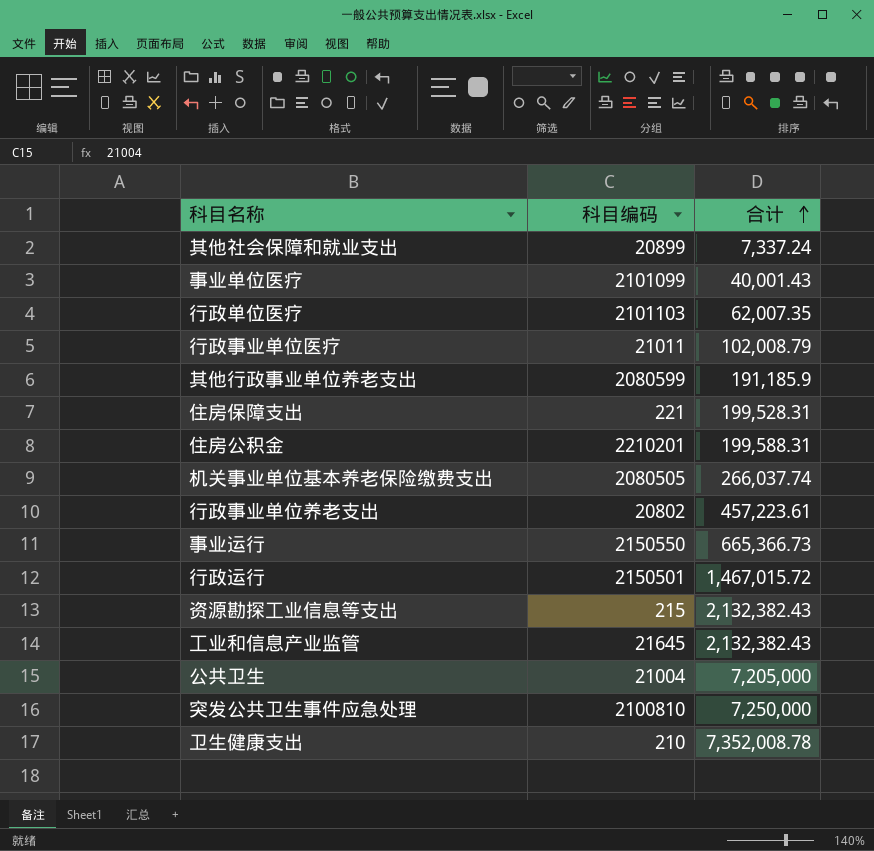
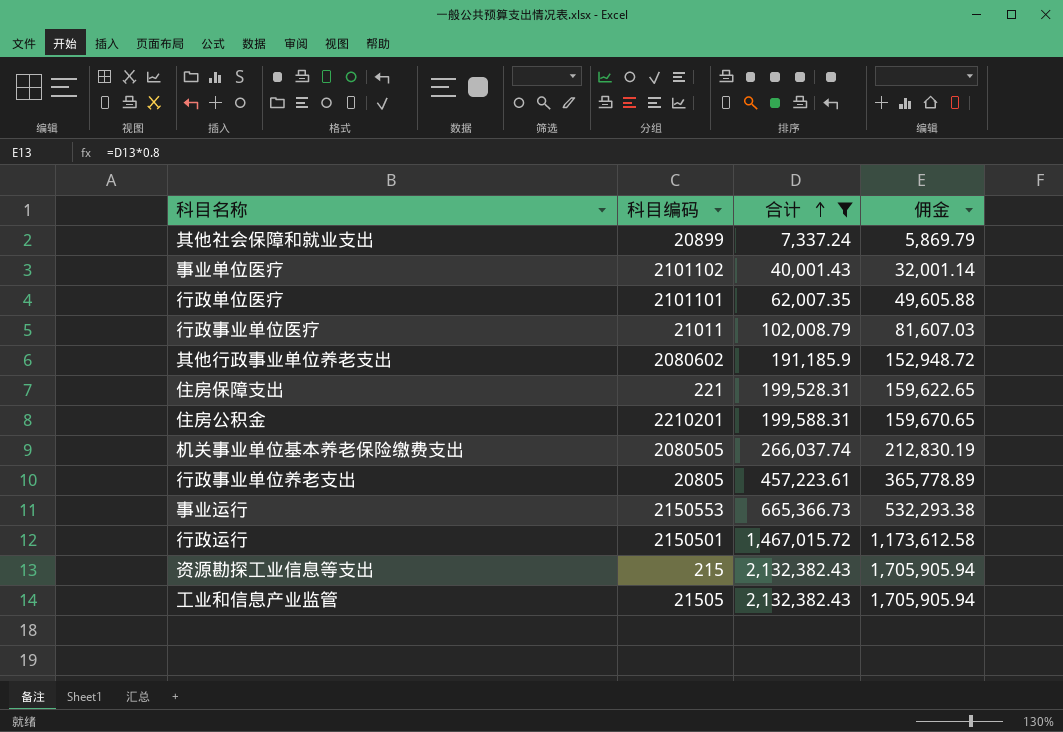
filter: none -> 合计 <= 2,132,382.43
column 佣金 | formula: none -> [合计] * 0.8
事业单位医疗 | 科目编码: 2101099 -> 2101102
行政单位医疗 | 科目编码: 2101103 -> 2101101
其他行政事业单位养老支出 | 科目编码: 2080599 -> 2080602
行政事业单位养老支出 | 科目编码: 20802 -> 20805
事业运行 | 科目编码: 2150550 -> 2150553
工业和信息产业监管 | 科目编码: 21645 -> 21505

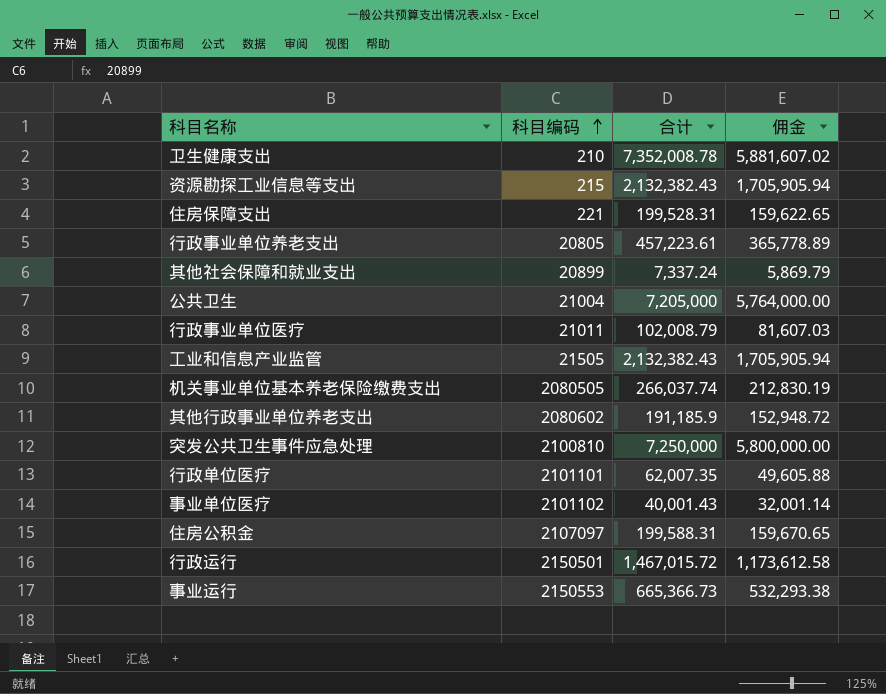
filter: 合计 <= 2,132,382.43 -> none
row order: 合计 ascending -> 科目编码 ascending
住房公积金 | 科目编码: 2210201 -> 2107097

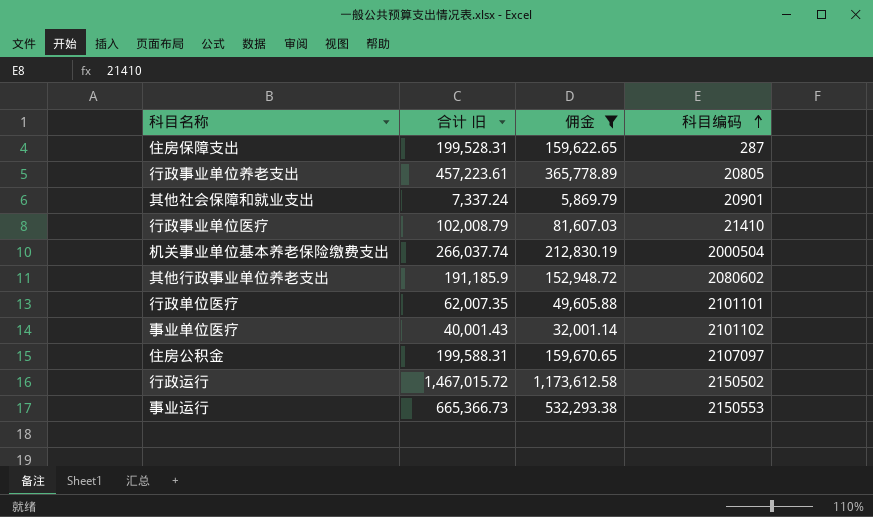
filter: none -> 佣金 <= 1,173,612.58
column name: 合计 -> 合计 旧
column 科目编码 | position: 2 -> 4
住房保障支出 | 科目编码: 221 -> 287
其他社会保障和就业支出 | 科目编码: 20899 -> 20901
行政事业单位医疗 | 科目编码: 21011 -> 21410
机关事业单位基本养老保险缴费支出 | 科目编码: 2080505 -> 2000504
行政运行 | 科目编码: 2150501 -> 2150502

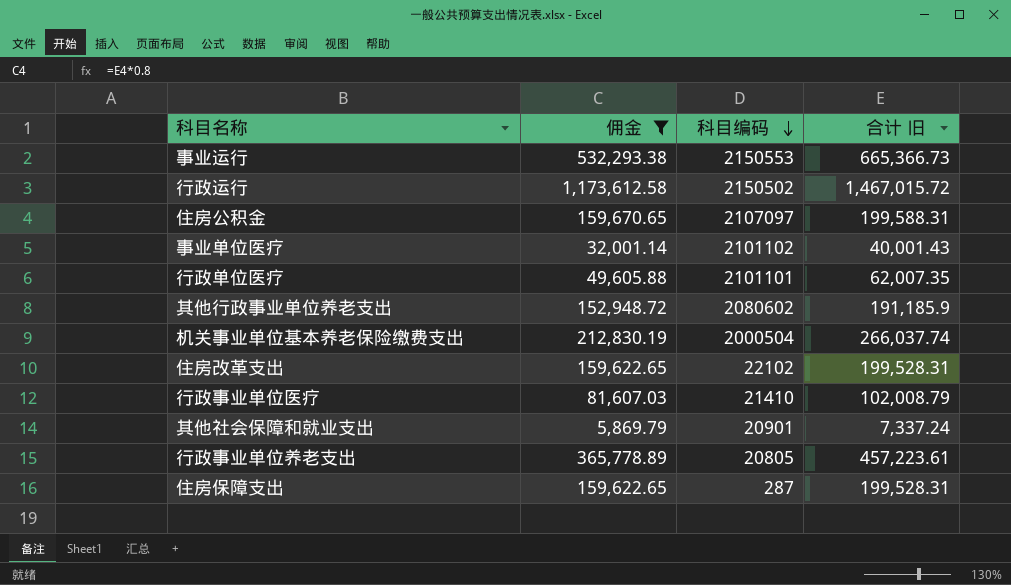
row order: 科目编码 ascending -> 科目编码 descending
column 合计 旧 | position: 2 -> 4
row 住房改革支出: none -> 159,622.65 | 22102 | 199,528.31

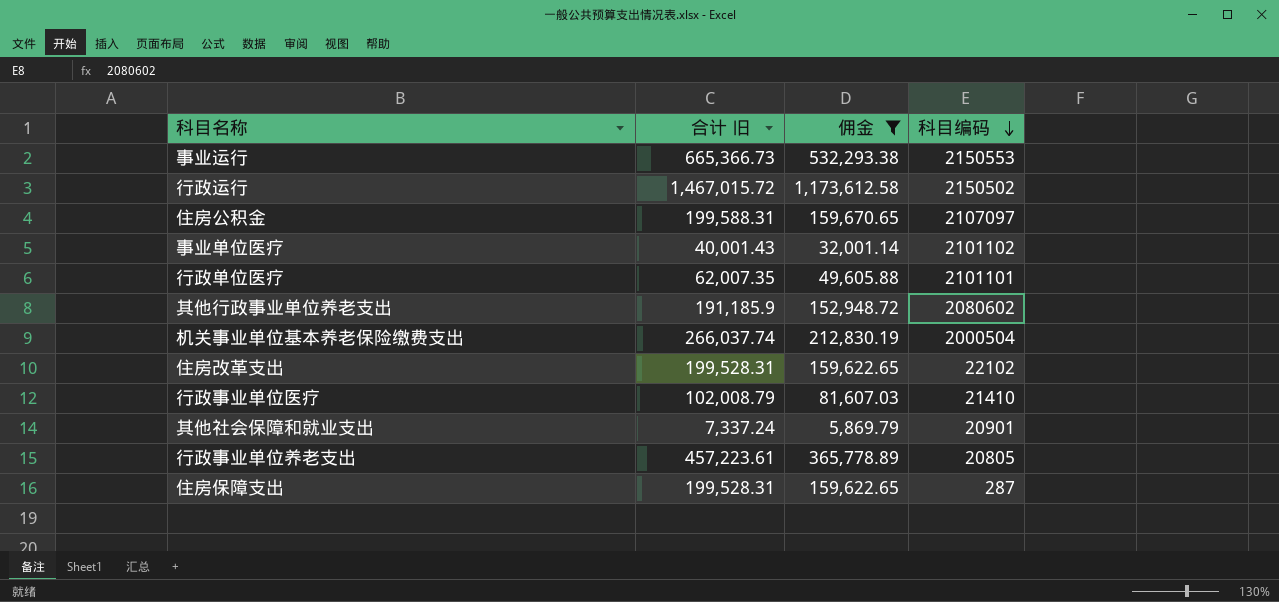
column 合计 旧 | position: 4 -> 2

